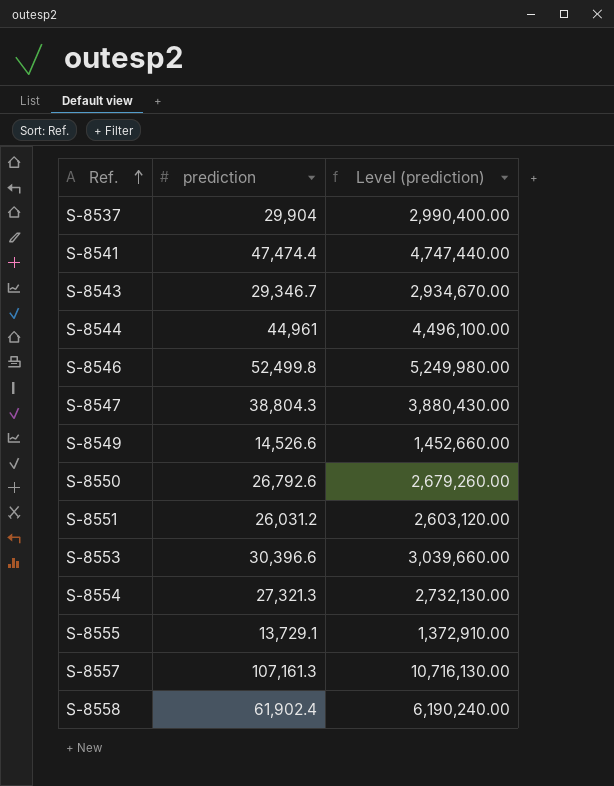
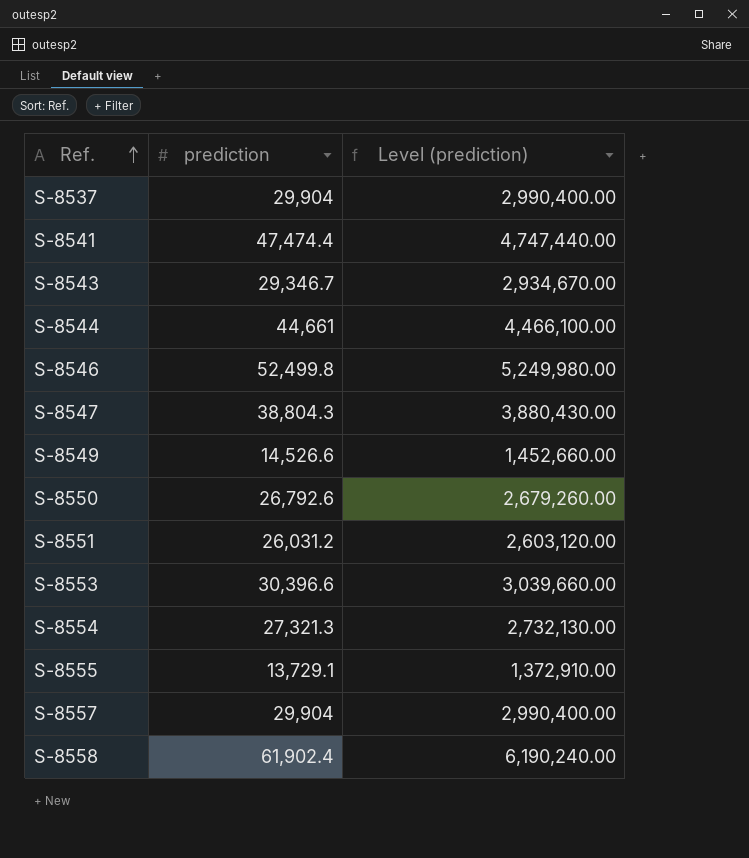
S-8544 | prediction: 44,961 -> 44,661
S-8544 | Level (prediction): 4,496,100.00 -> 4,466,100.00
S-8557 | prediction: 107,161.3 -> 29,904
S-8557 | Level (prediction): 10,716,130.00 -> 2,990,400.00

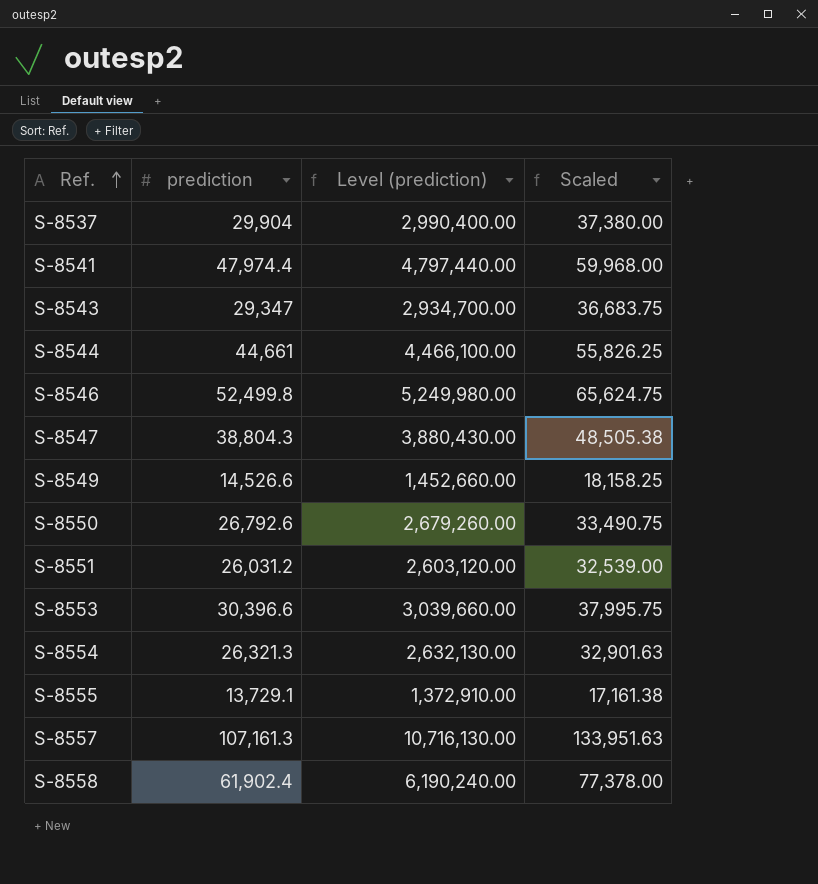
column Scaled | formula: none -> [prediction] * 1.25
S-8541 | prediction: 47,474.4 -> 47,974.4
S-8541 | Level (prediction): 4,747,440.00 -> 4,797,440.00
S-8543 | prediction: 29,346.7 -> 29,347
S-8543 | Level (prediction): 2,934,670.00 -> 2,934,700.00
S-8554 | prediction: 27,321.3 -> 26,321.3
S-8554 | Level (prediction): 2,732,130.00 -> 2,632,130.00
S-8557 | prediction: 29,904 -> 107,161.3
S-8557 | Level (prediction): 2,990,400.00 -> 10,716,130.00

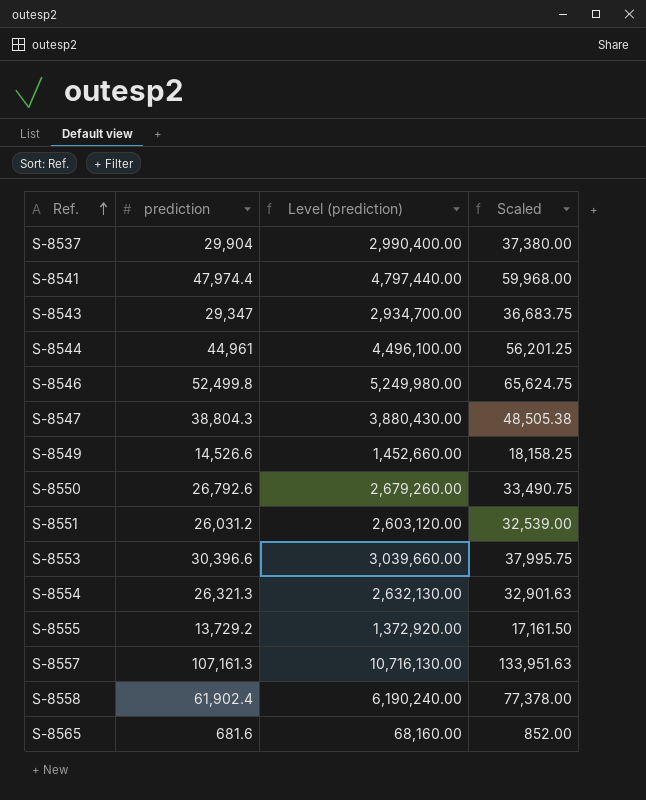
S-8544 | prediction: 44,661 -> 44,961
S-8544 | Level (prediction): 4,466,100.00 -> 4,496,100.00
S-8544 | Scaled: 55,826.25 -> 56,201.25
S-8555 | prediction: 13,729.1 -> 13,729.2
S-8555 | Level (prediction): 1,372,910.00 -> 1,372,920.00
S-8555 | Scaled: 17,161.38 -> 17,161.50
row S-8565: none -> 681.6 | 68,160.00 | 852.00

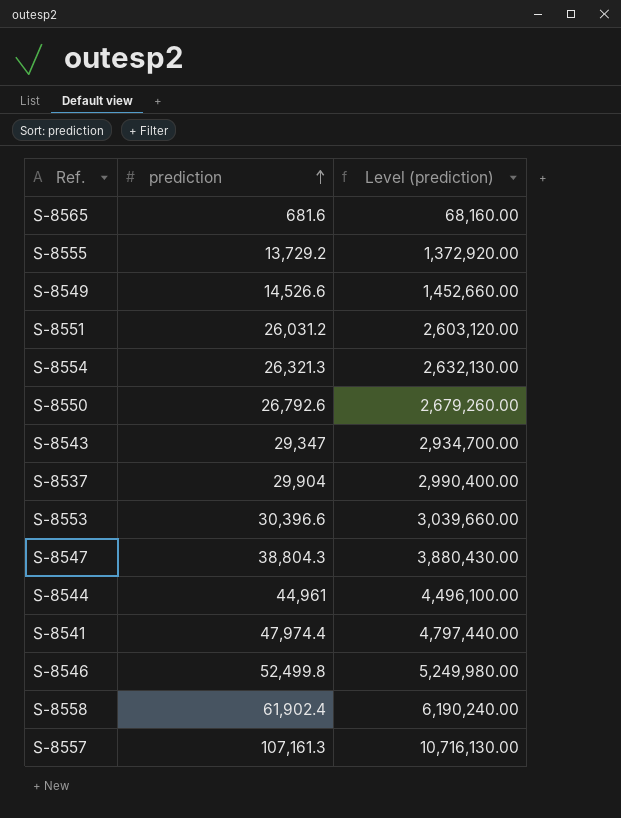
row order: Ref. ascending -> prediction ascending
column Scaled | formula: [prediction] * 1.25 -> none

